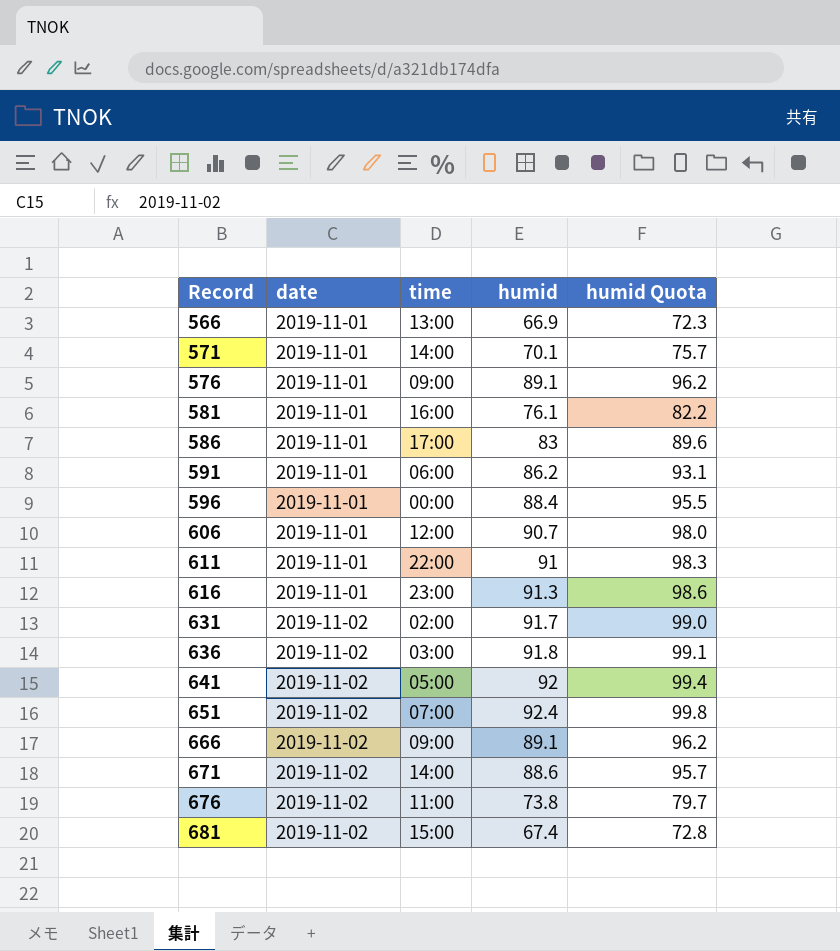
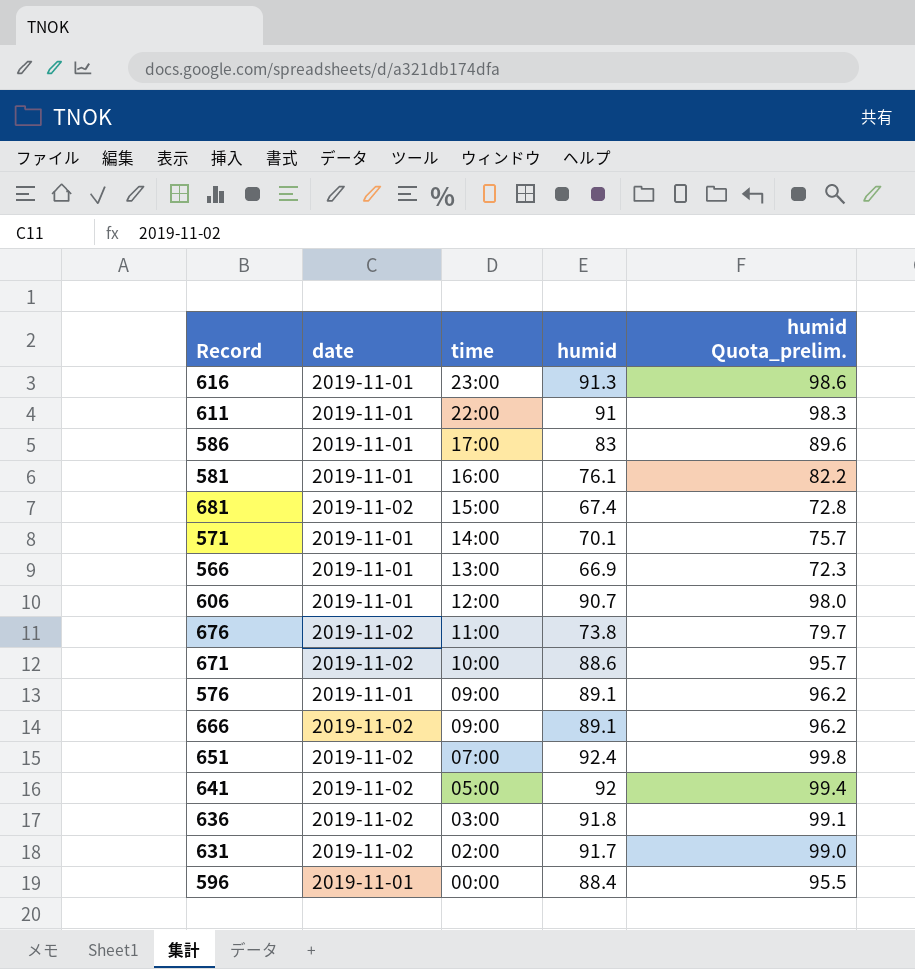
row order: Record ascending -> time descending
column name: humid Quota -> humid Quota_prelim.
row 591: 2019-11-01 | 06:00 | 86.2 | 93.1 -> none
671 | time: 14:00 -> 10:00

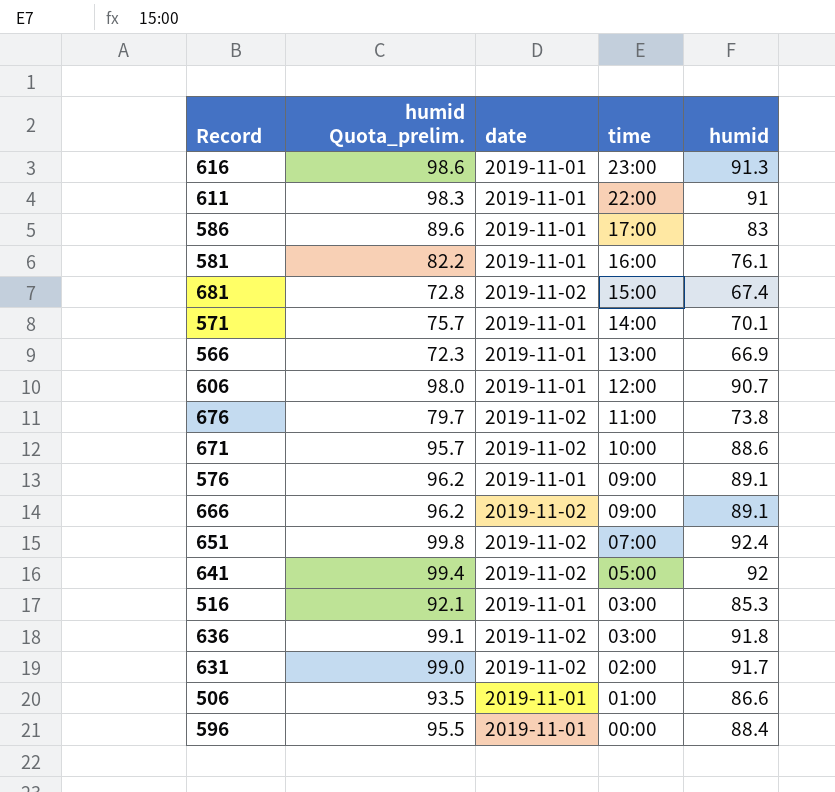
column humid Quota_prelim. | position: 5 -> 2
row 516: none -> 92.1 | 2019-11-01 | 03:00 | 85.3
row 506: none -> 93.5 | 2019-11-01 | 01:00 | 86.6

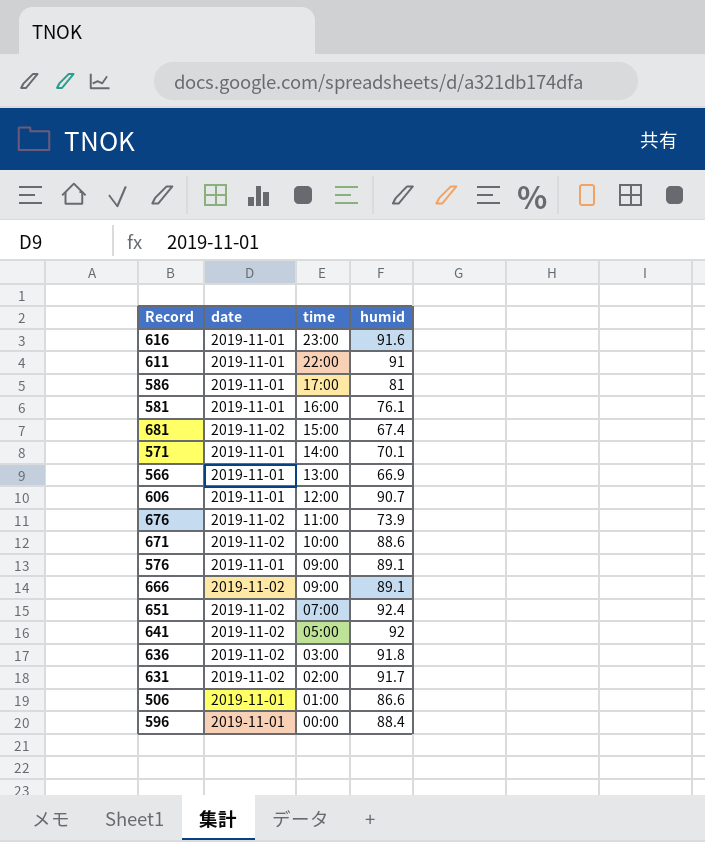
column humid Quota_prelim. | formula: [humid] * 1.08 -> none
row 516: 92.1 | 2019-11-01 | 03:00 | 85.3 -> none
616 | humid: 91.3 -> 91.6
586 | humid: 83 -> 81
676 | humid: 73.8 -> 73.9

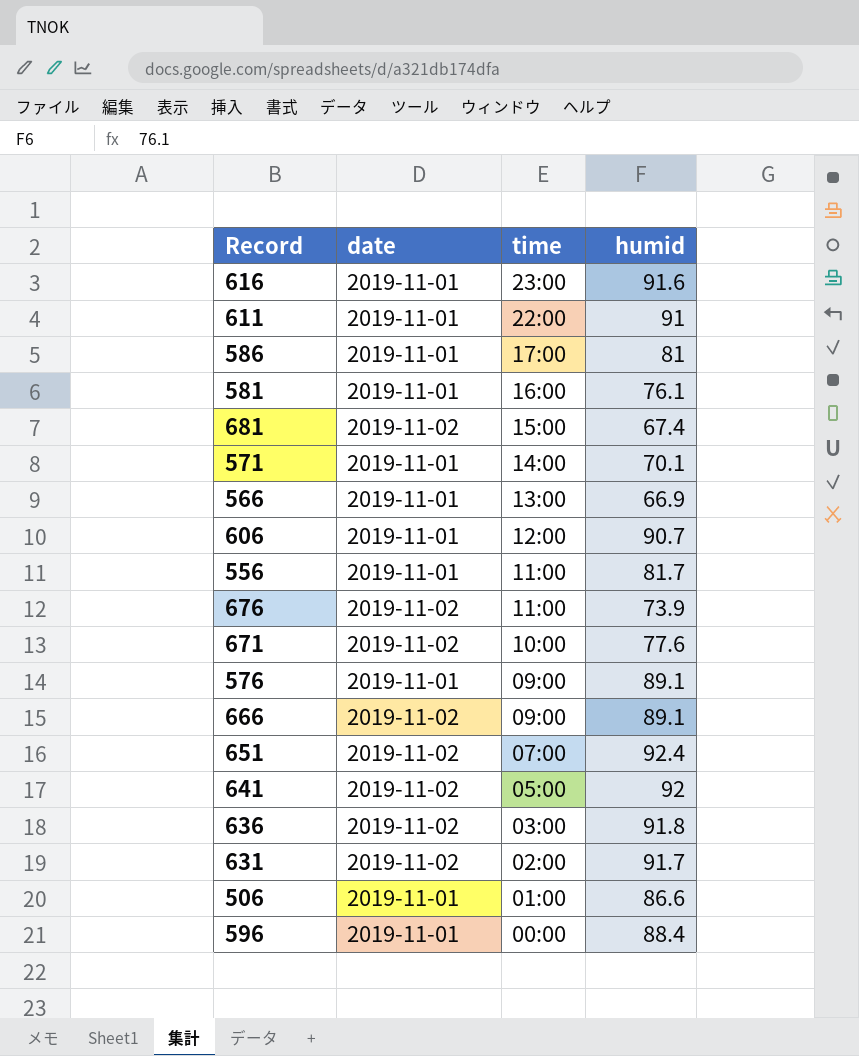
row 556: none -> 2019-11-01 | 11:00 | 81.7
671 | humid: 88.6 -> 77.6

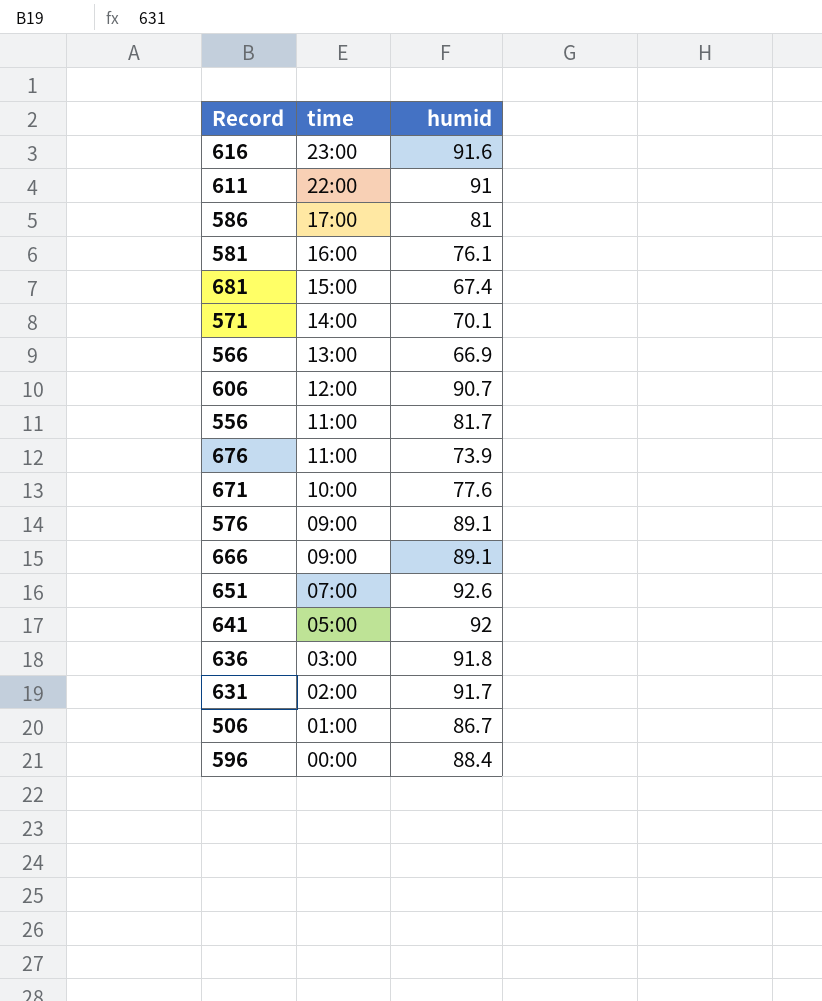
column date | position: 2 -> none
651 | humid: 92.4 -> 92.6
506 | humid: 86.6 -> 86.7

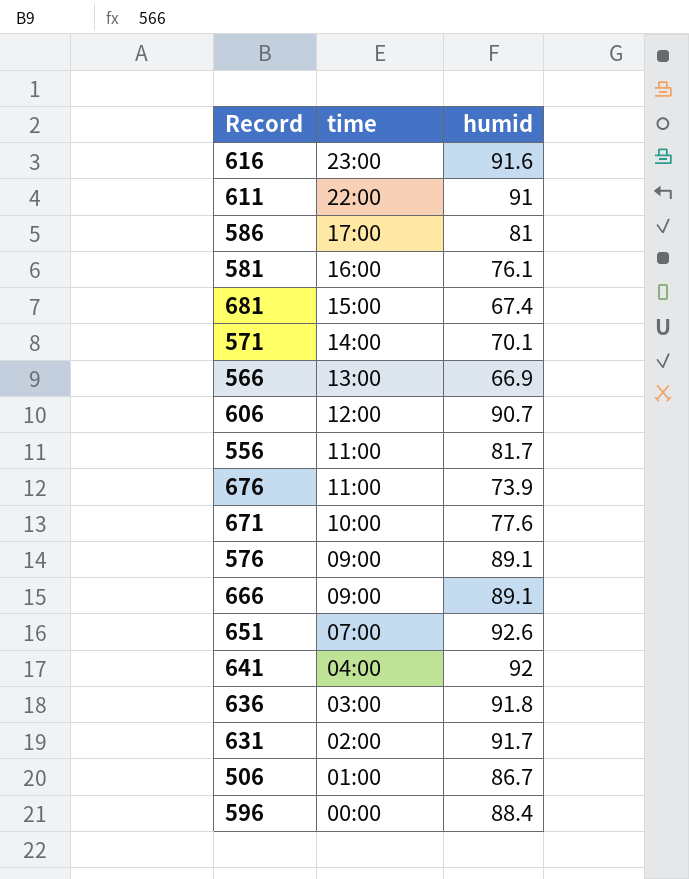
641 | time: 05:00 -> 04:00

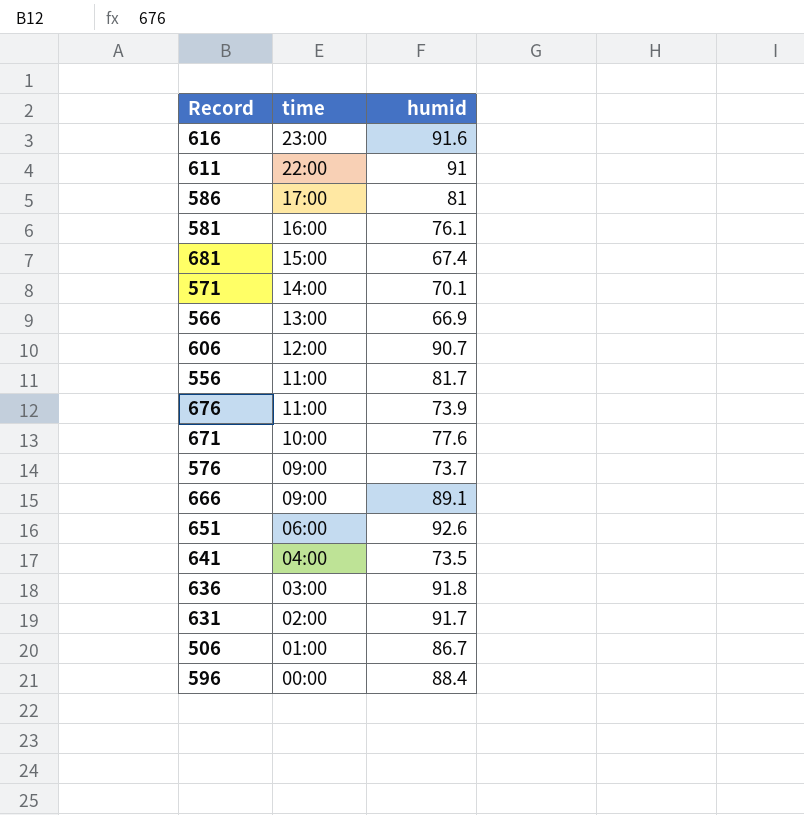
576 | humid: 89.1 -> 73.7
651 | time: 07:00 -> 06:00
641 | humid: 92 -> 73.5

